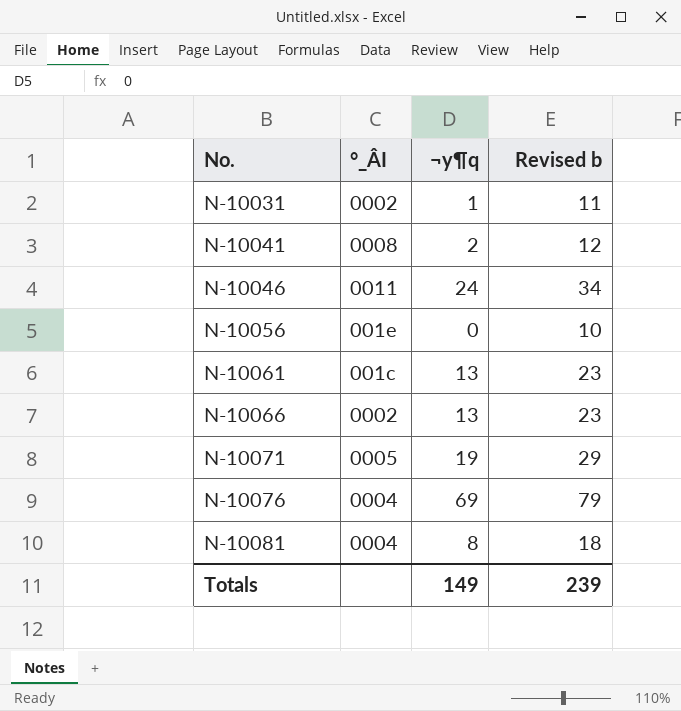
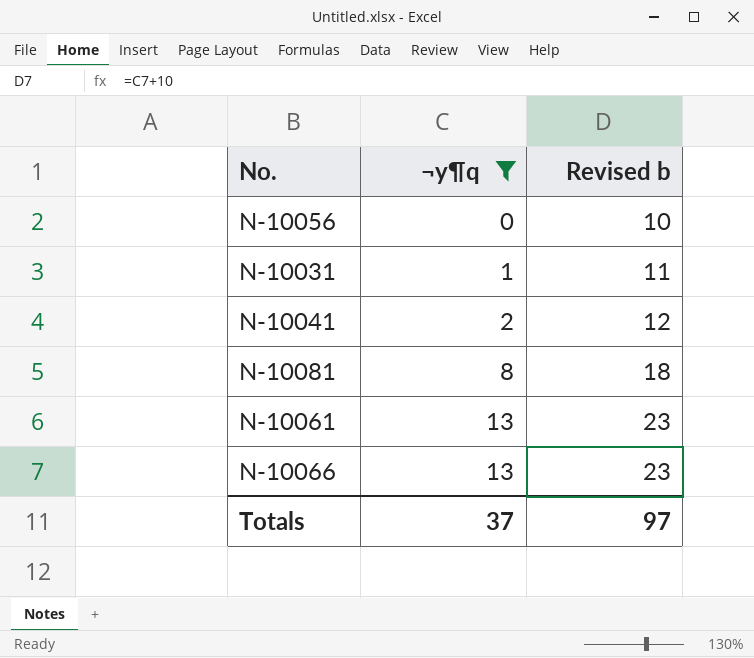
filter: none -> ¬y¶q <= 13
row order: No. ascending -> ¬y¶q ascending
column °_ÂI | position: 2 -> none
Totals | ¬y¶q: 149 -> 37
Totals | Revised b: 239 -> 97

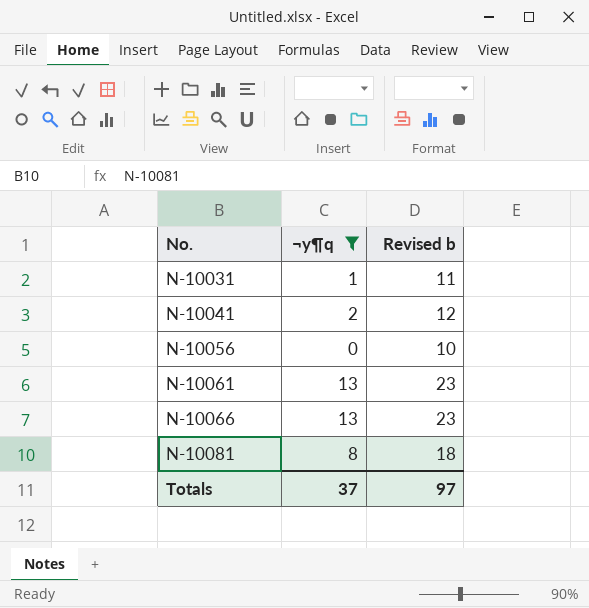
row order: ¬y¶q ascending -> No. ascending

